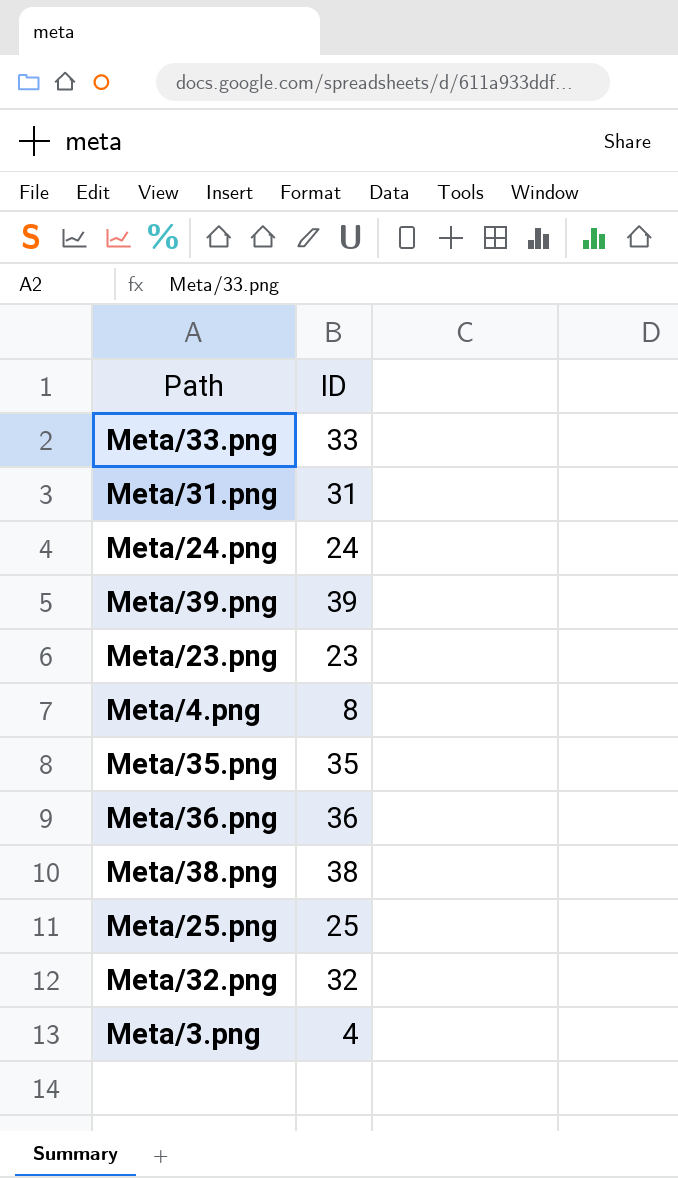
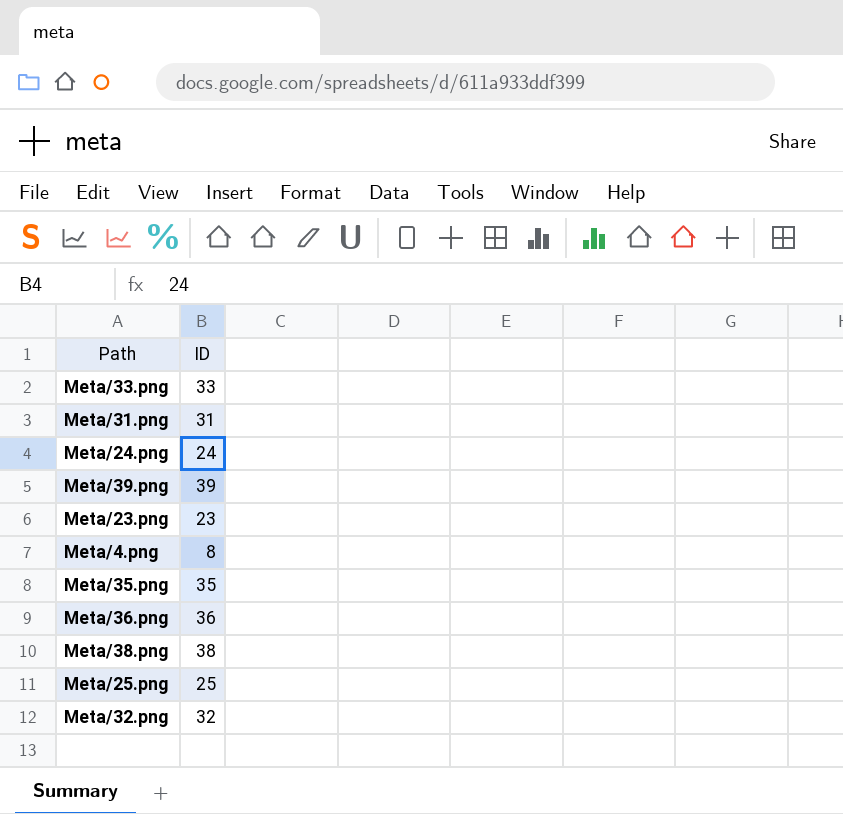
row Meta/3.png: 4 -> none

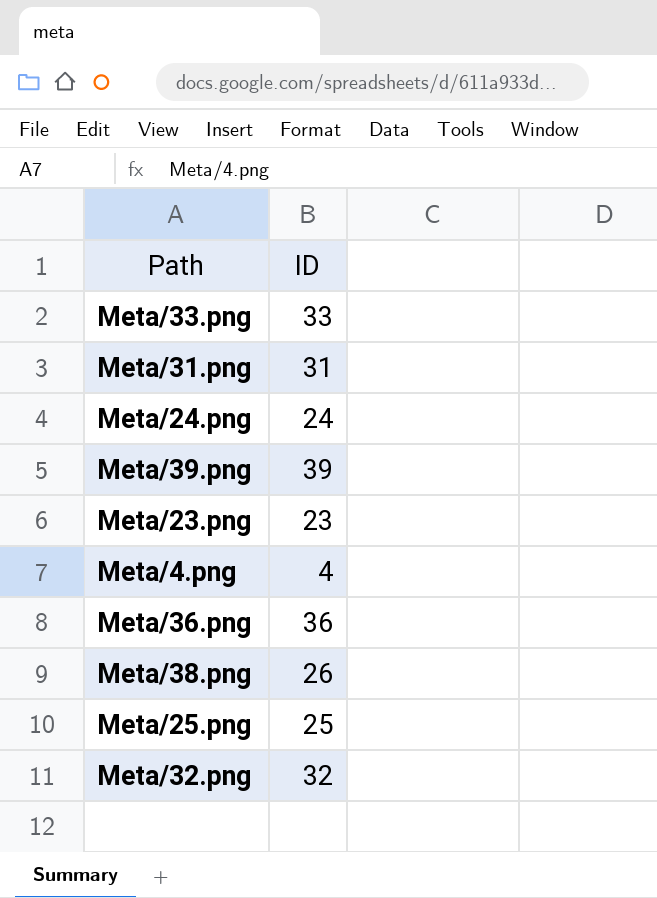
row Meta/35.png: 35 -> none
Meta/4.png | ID: 8 -> 4
Meta/38.png | ID: 38 -> 26

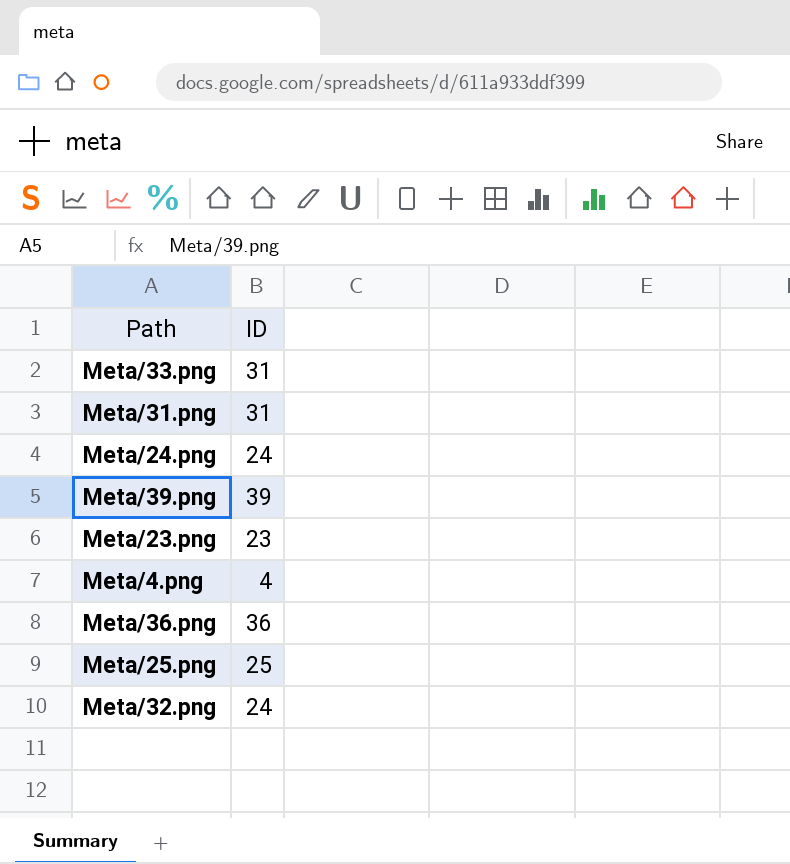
row Meta/38.png: 26 -> none
Meta/33.png | ID: 33 -> 31
Meta/32.png | ID: 32 -> 24

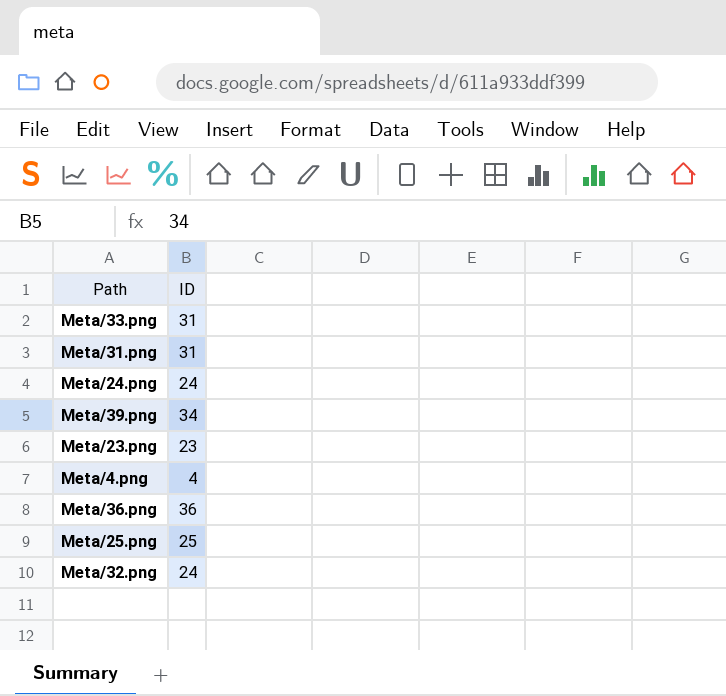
Meta/39.png | ID: 39 -> 34

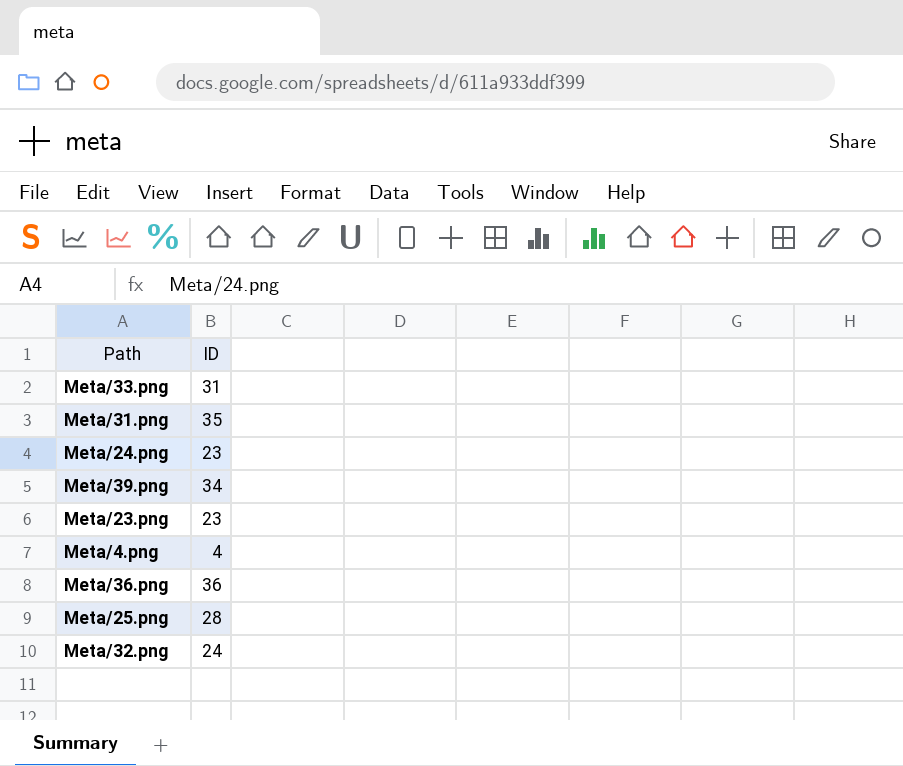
Meta/31.png | ID: 31 -> 35
Meta/24.png | ID: 24 -> 23
Meta/25.png | ID: 25 -> 28

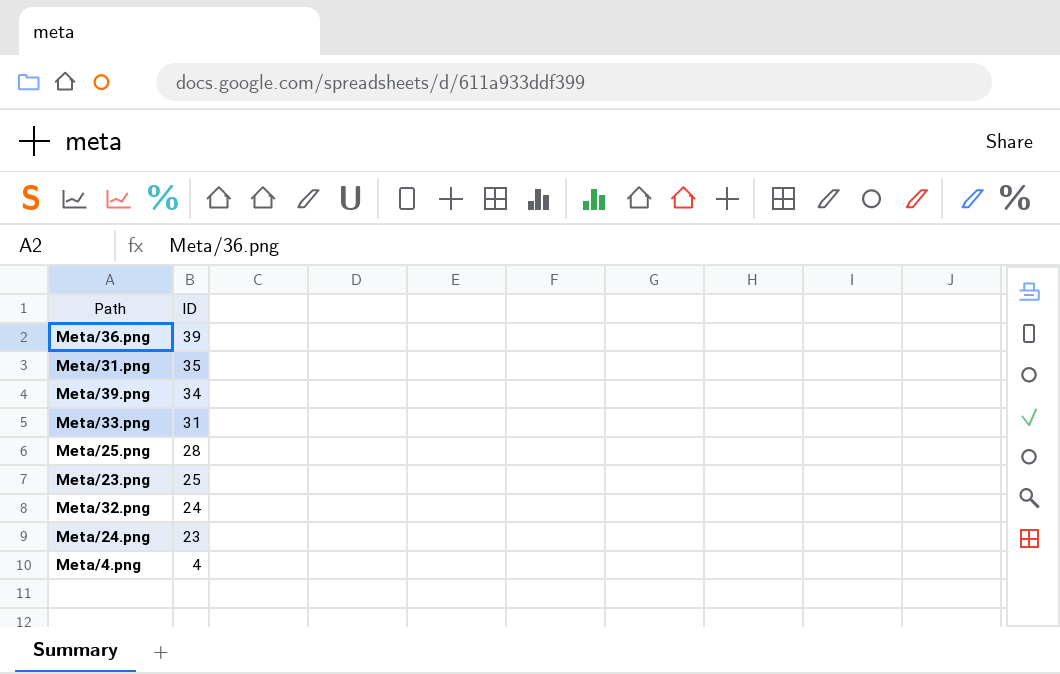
row order: none -> ID descending
Meta/36.png | ID: 36 -> 39
Meta/23.png | ID: 23 -> 25

